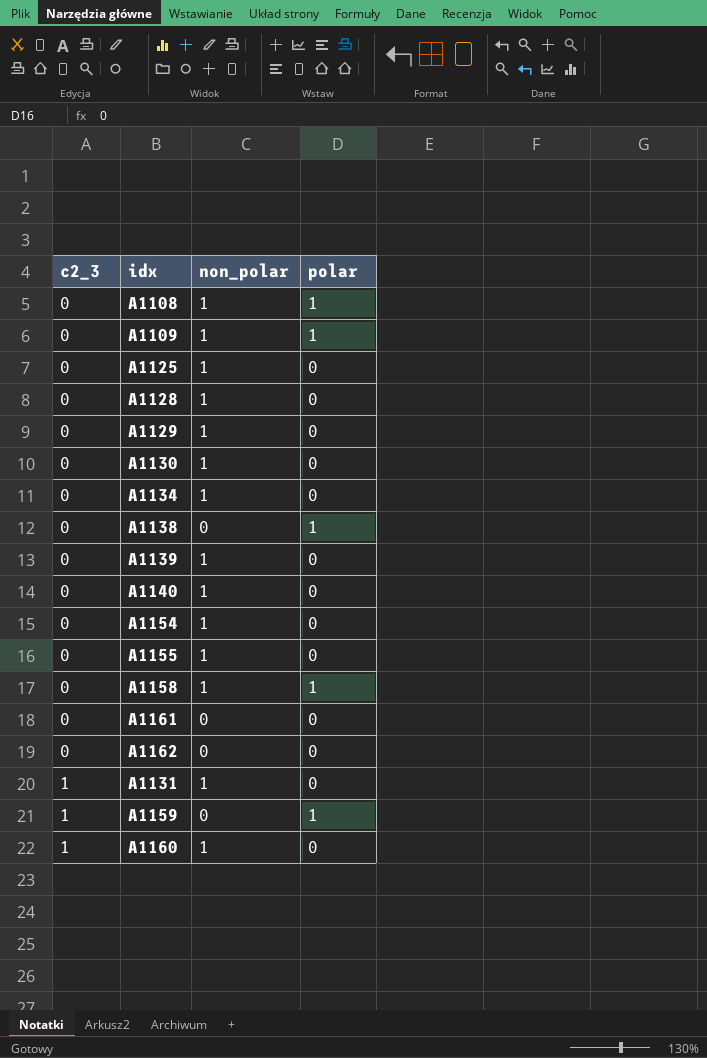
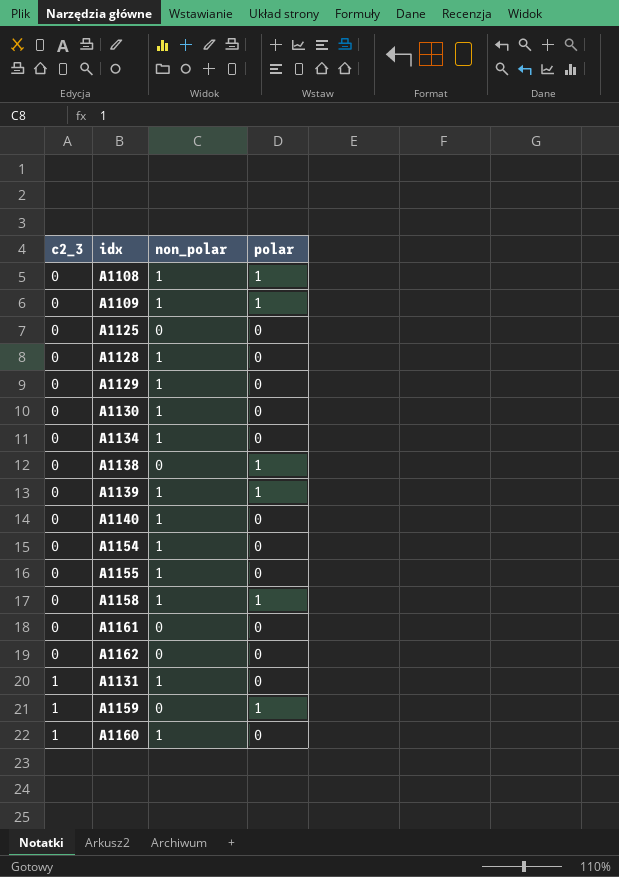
A1125 | non_polar: 1 -> 0
A1139 | polar: 0 -> 1

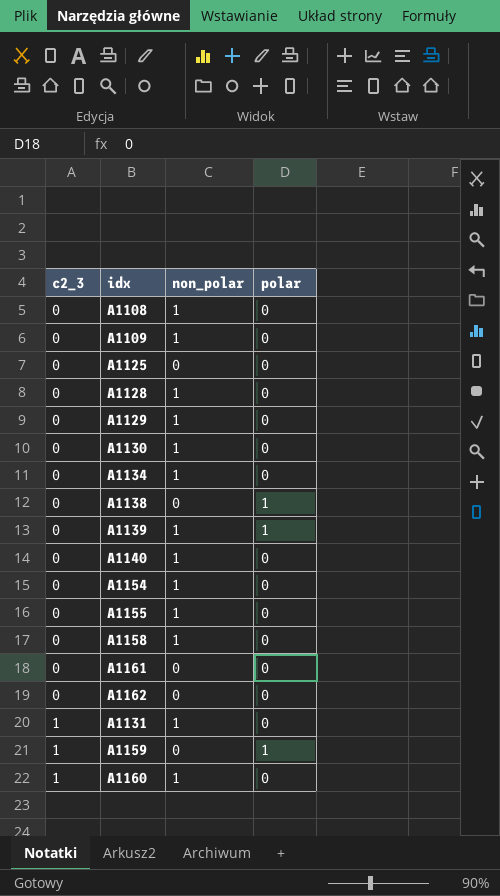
A1108 | polar: 1 -> 0
A1109 | polar: 1 -> 0
A1158 | polar: 1 -> 0

